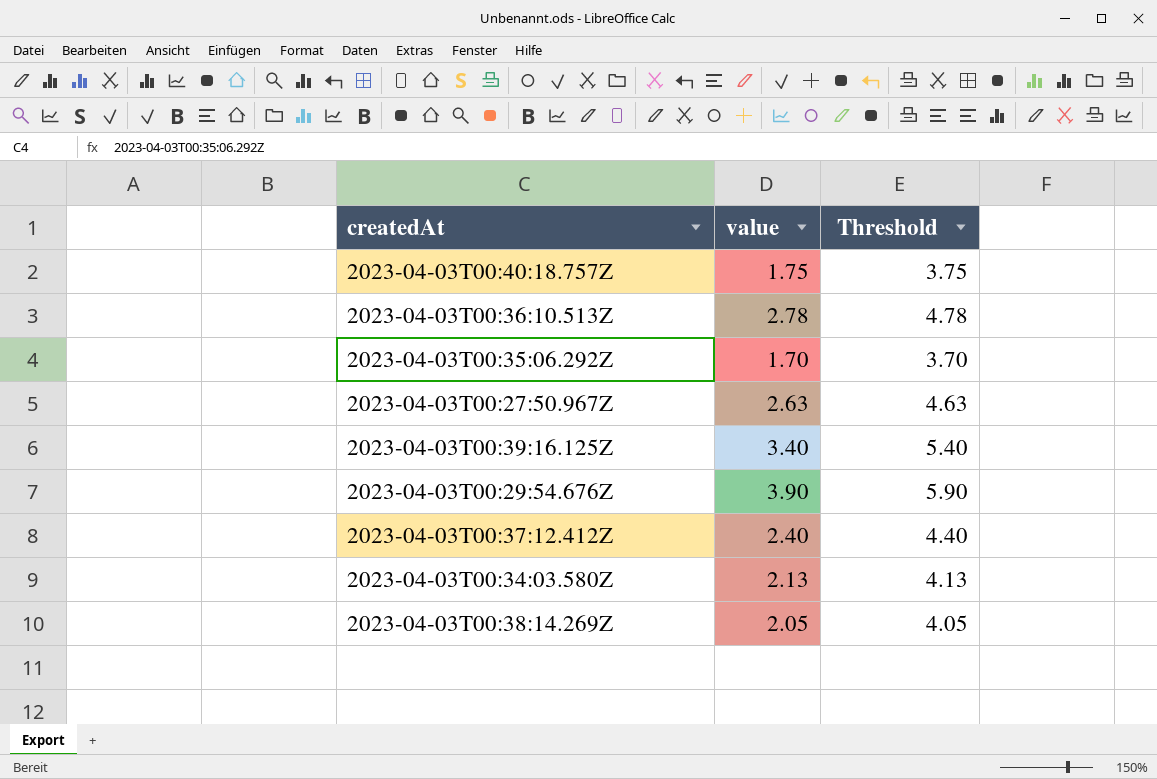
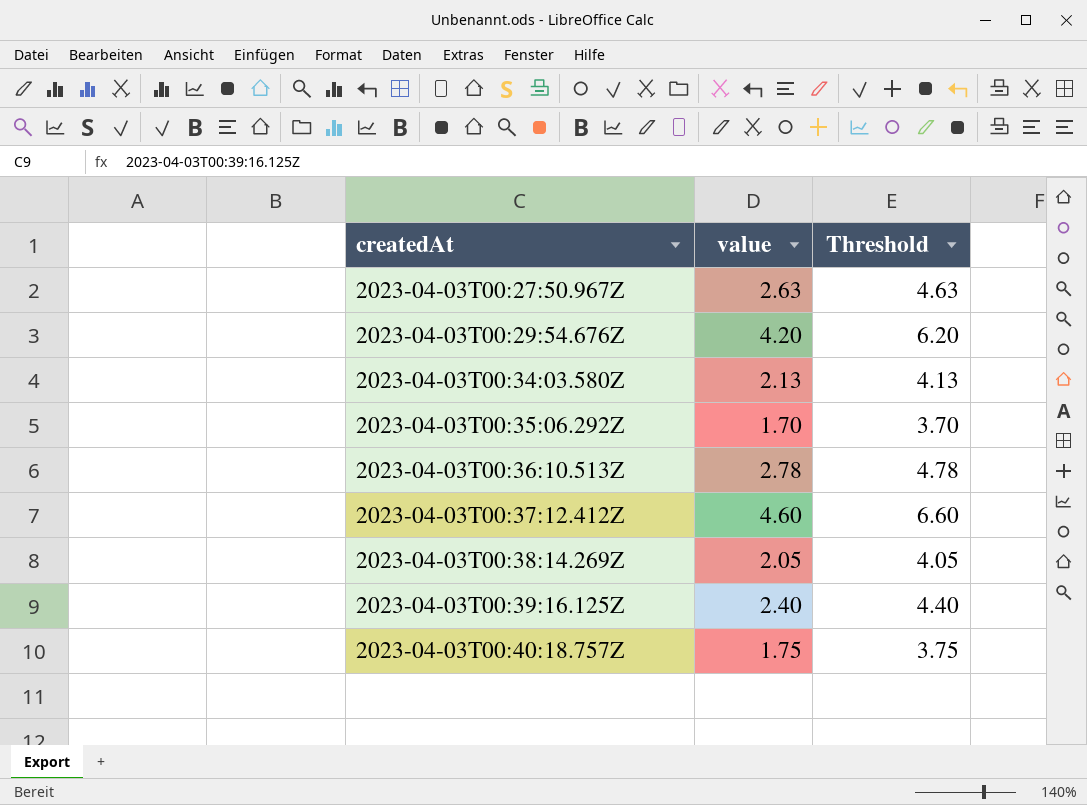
row order: none -> createdAt ascending
2023-04-03T00:29:54.676Z | value: 3.90 -> 4.20
2023-04-03T00:29:54.676Z | Threshold: 5.90 -> 6.20
2023-04-03T00:37:12.412Z | value: 2.40 -> 4.60
2023-04-03T00:37:12.412Z | Threshold: 4.40 -> 6.60
2023-04-03T00:39:16.125Z | value: 3.40 -> 2.40
2023-04-03T00:39:16.125Z | Threshold: 5.40 -> 4.40

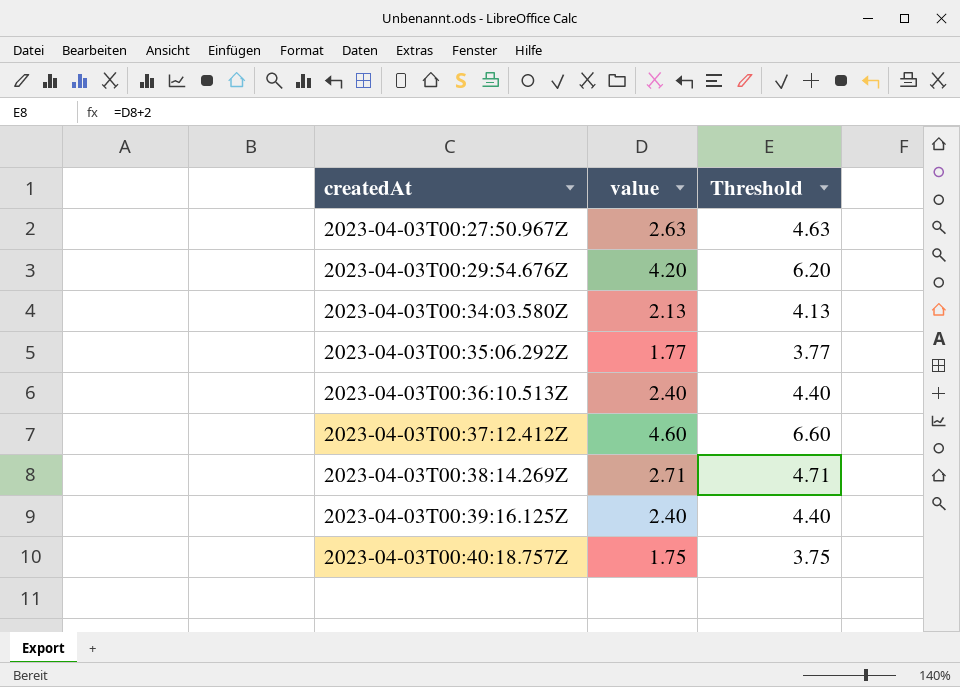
2023-04-03T00:35:06.292Z | value: 1.70 -> 1.77
2023-04-03T00:35:06.292Z | Threshold: 3.70 -> 3.77
2023-04-03T00:36:10.513Z | value: 2.78 -> 2.40
2023-04-03T00:36:10.513Z | Threshold: 4.78 -> 4.40
2023-04-03T00:38:14.269Z | value: 2.05 -> 2.71
2023-04-03T00:38:14.269Z | Threshold: 4.05 -> 4.71

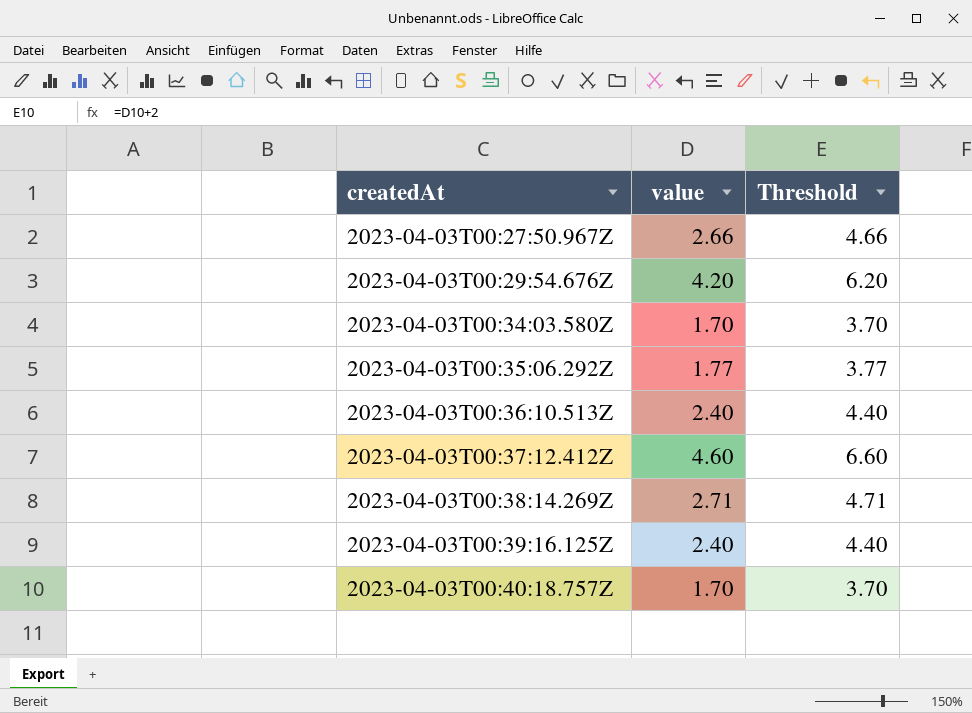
2023-04-03T00:27:50.967Z | value: 2.63 -> 2.66
2023-04-03T00:27:50.967Z | Threshold: 4.63 -> 4.66
2023-04-03T00:34:03.580Z | value: 2.13 -> 1.70
2023-04-03T00:34:03.580Z | Threshold: 4.13 -> 3.70
2023-04-03T00:40:18.757Z | value: 1.75 -> 1.70
2023-04-03T00:40:18.757Z | Threshold: 3.75 -> 3.70

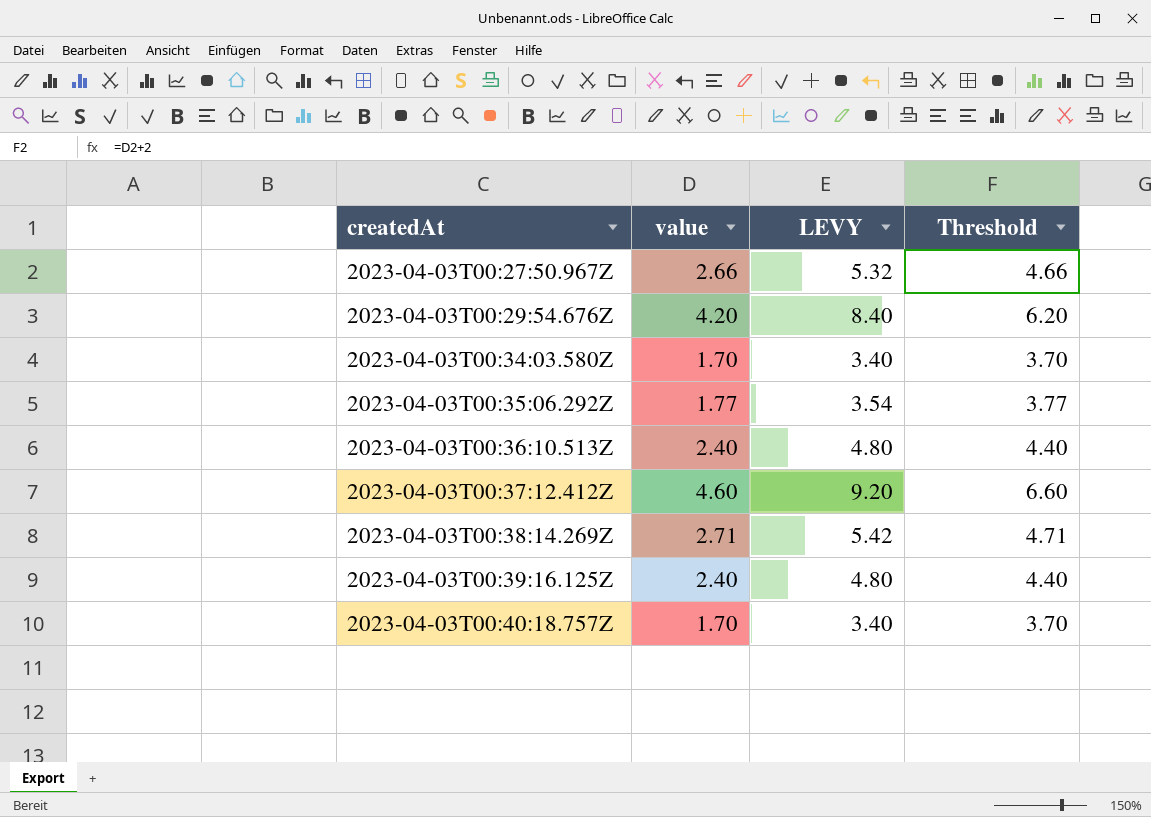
column LEVY | formula: none -> [value] * 2

